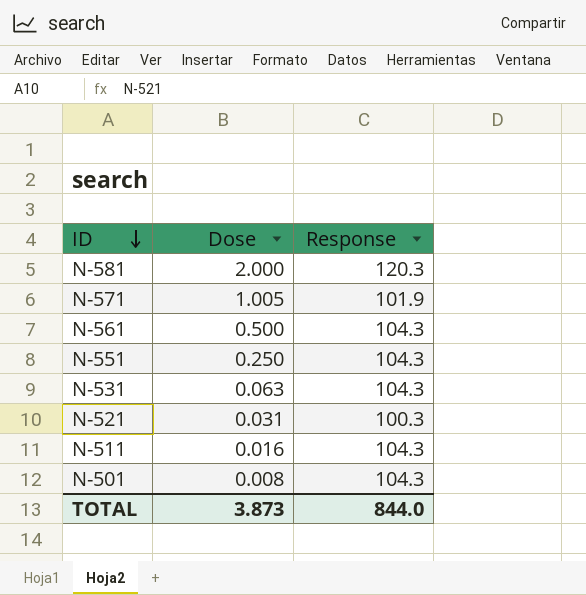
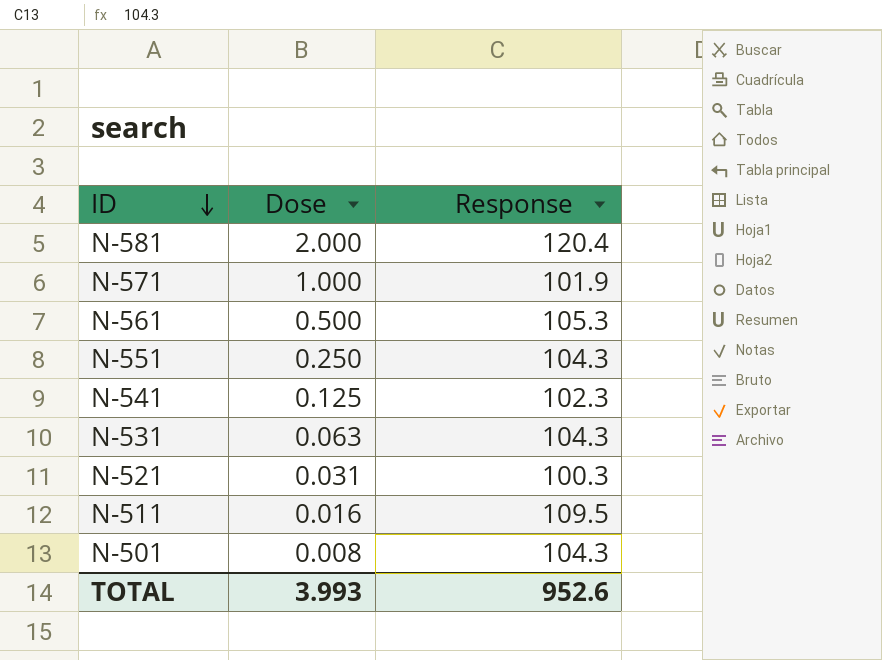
N-581 | Response: 120.3 -> 120.4
N-571 | Dose: 1.005 -> 1.000
N-561 | Response: 104.3 -> 105.3
row N-541: none -> 0.125 | 102.3
N-511 | Response: 104.3 -> 109.5
TOTAL | Dose: 3.873 -> 3.993
TOTAL | Response: 844.0 -> 952.6

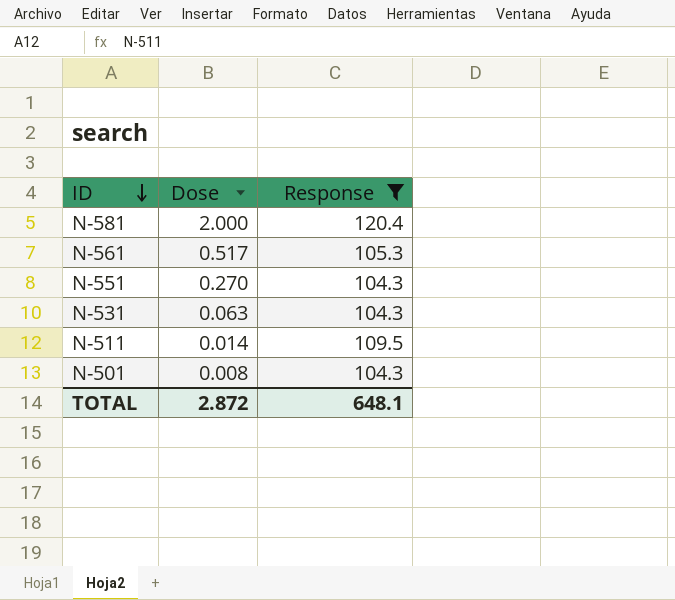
filter: none -> Response >= 104.3
N-561 | Dose: 0.500 -> 0.517
N-551 | Dose: 0.250 -> 0.270
N-511 | Dose: 0.016 -> 0.014
TOTAL | Dose: 3.993 -> 2.872
TOTAL | Response: 952.6 -> 648.1

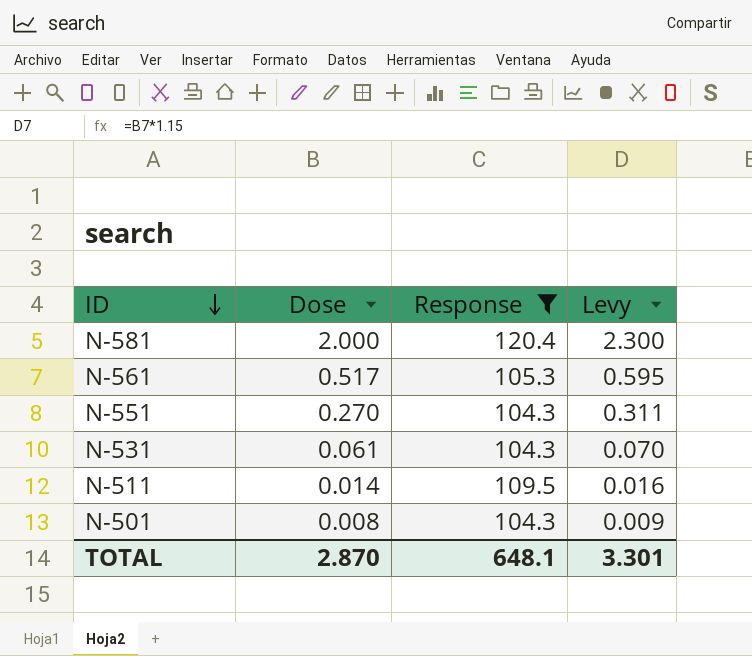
column Levy | formula: none -> [Dose] * 1.15
N-531 | Dose: 0.063 -> 0.061
TOTAL | Dose: 2.872 -> 2.870

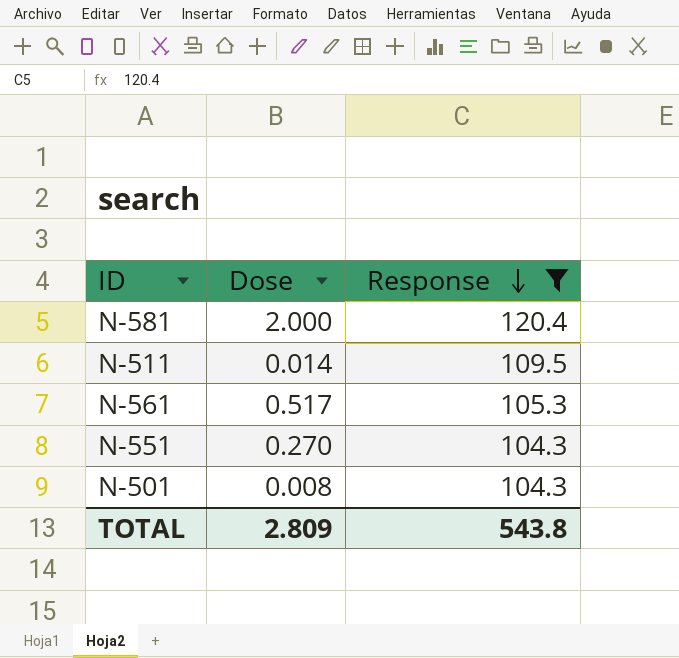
row order: ID descending -> Response descending
column Levy | formula: [Dose] * 1.15 -> none
row N-531: 0.061 | 104.3 | 0.070 -> none
TOTAL | Dose: 2.870 -> 2.809
TOTAL | Response: 648.1 -> 543.8

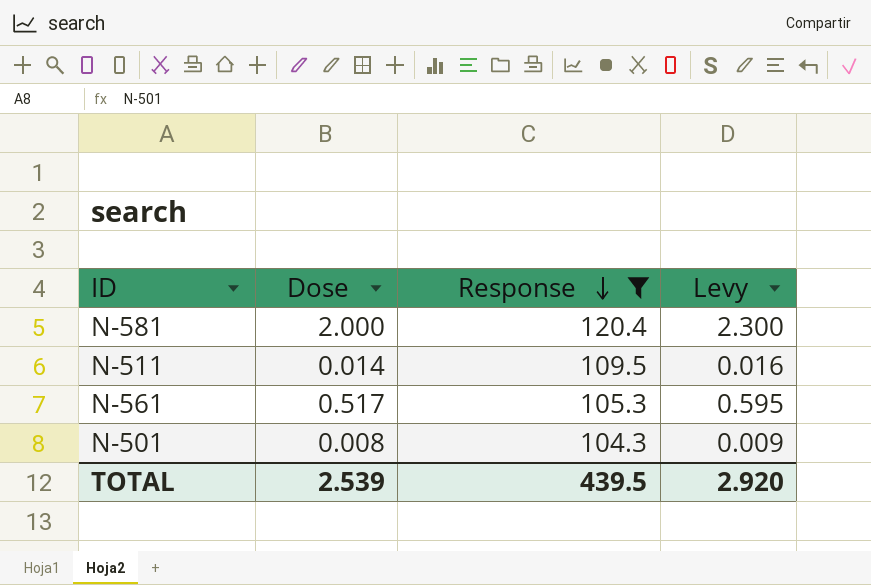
column Levy | formula: none -> [Dose] * 1.15
row N-551: 0.270 | 104.3 -> none
TOTAL | Dose: 2.809 -> 2.539
TOTAL | Response: 543.8 -> 439.5

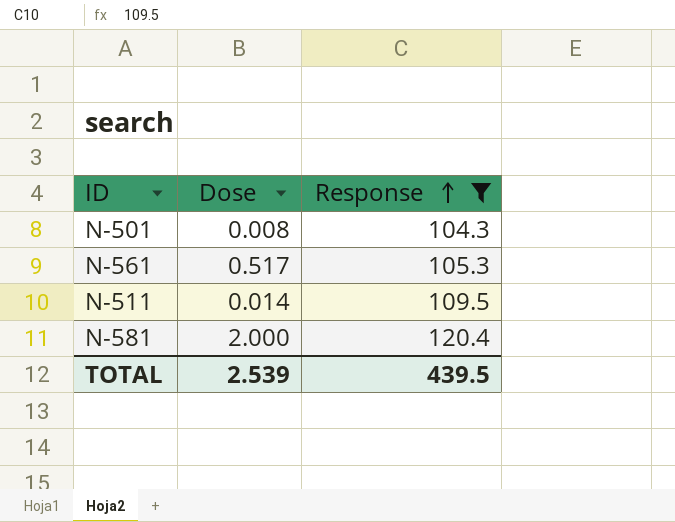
row order: Response descending -> Response ascending
column Levy | formula: [Dose] * 1.15 -> none

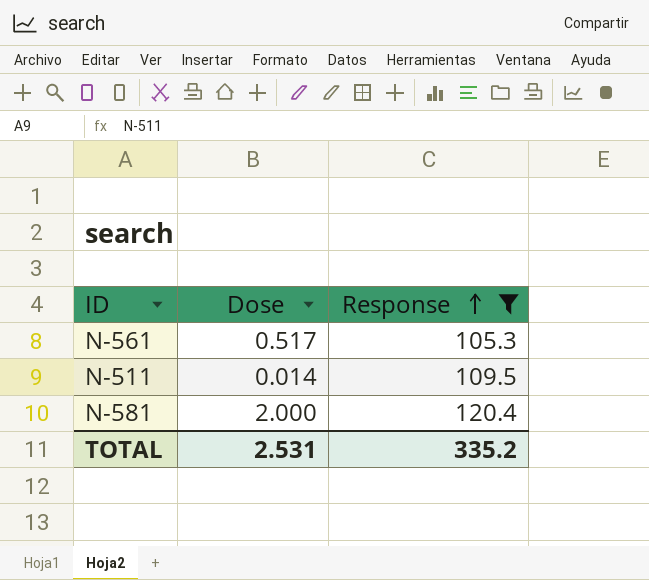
row N-501: 0.008 | 104.3 -> none
TOTAL | Dose: 2.539 -> 2.531
TOTAL | Response: 439.5 -> 335.2

